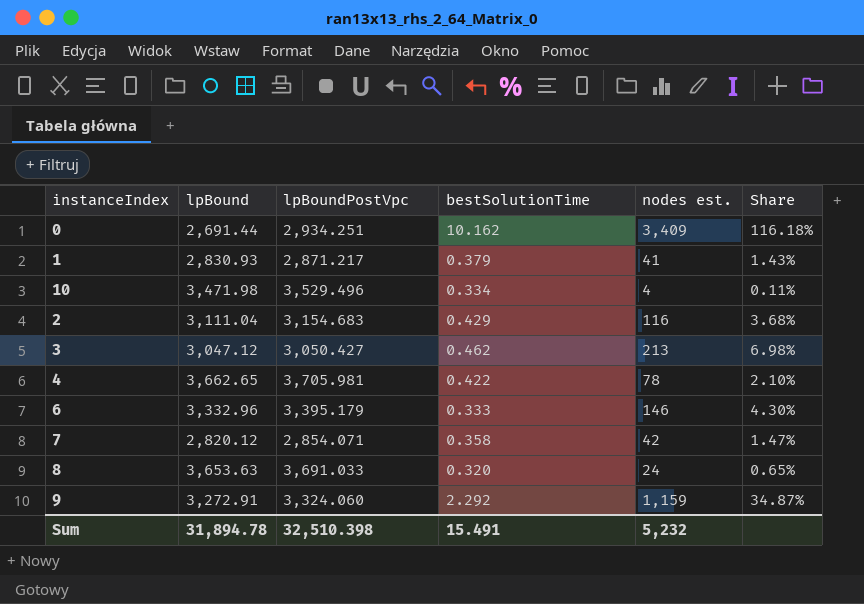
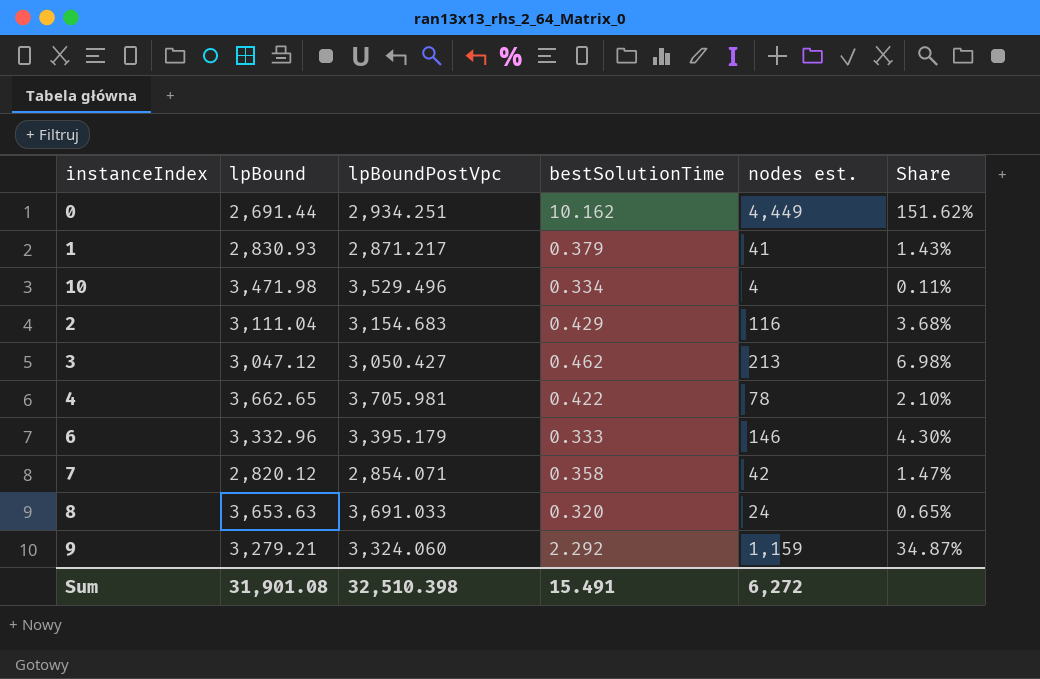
0 | nodes est.: 3,409 -> 4,449
0 | Share: 116.18% -> 151.62%
9 | lpBound: 3,272.91 -> 3,279.21
Sum | lpBound: 31,894.78 -> 31,901.08
Sum | nodes est.: 5,232 -> 6,272

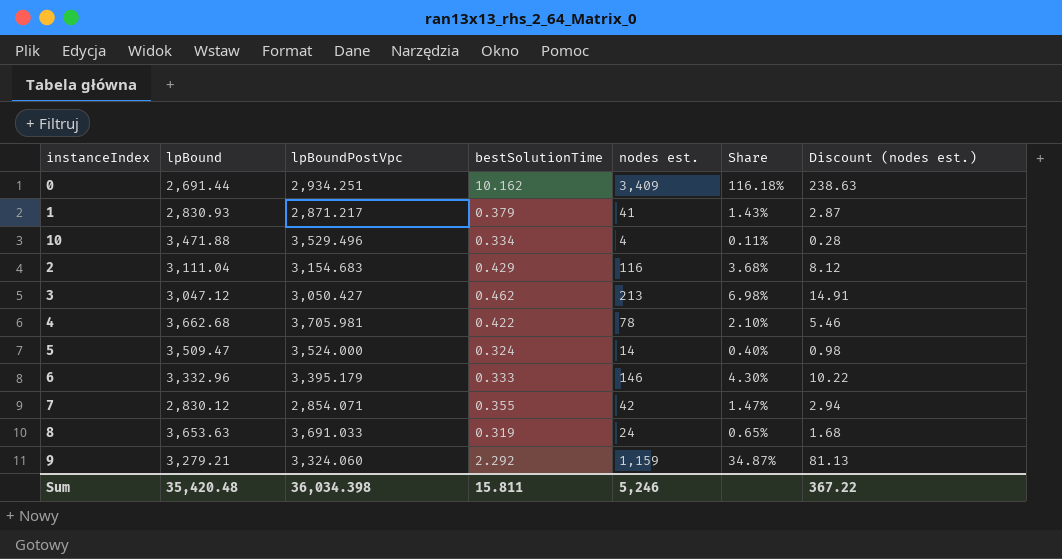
column Discount (nodes est.) | formula: none -> [nodes est.] * 0.07
0 | nodes est.: 4,449 -> 3,409
0 | Share: 151.62% -> 116.18%
10 | lpBound: 3,471.98 -> 3,471.88
4 | lpBound: 3,662.65 -> 3,662.68
row 5: none -> 3,509.47 | 3,524.000 | 0.324 | 14 | 0.40% | 0.98
7 | lpBound: 2,820.12 -> 2,830.12
7 | bestSolutionTime: 0.358 -> 0.355
8 | bestSolutionTime: 0.320 -> 0.319
Sum | lpBound: 31,901.08 -> 35,420.48
Sum | lpBoundPostVpc: 32,510.398 -> 36,034.398
Sum | bestSolutionTime: 15.491 -> 15.811
Sum | nodes est.: 6,272 -> 5,246

